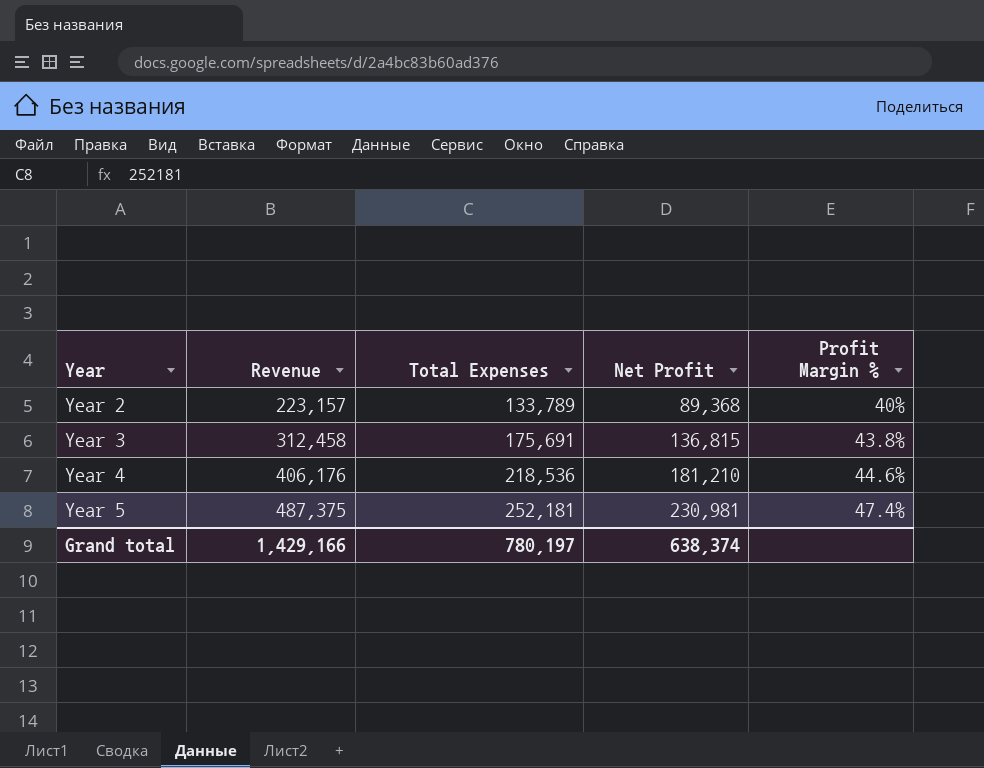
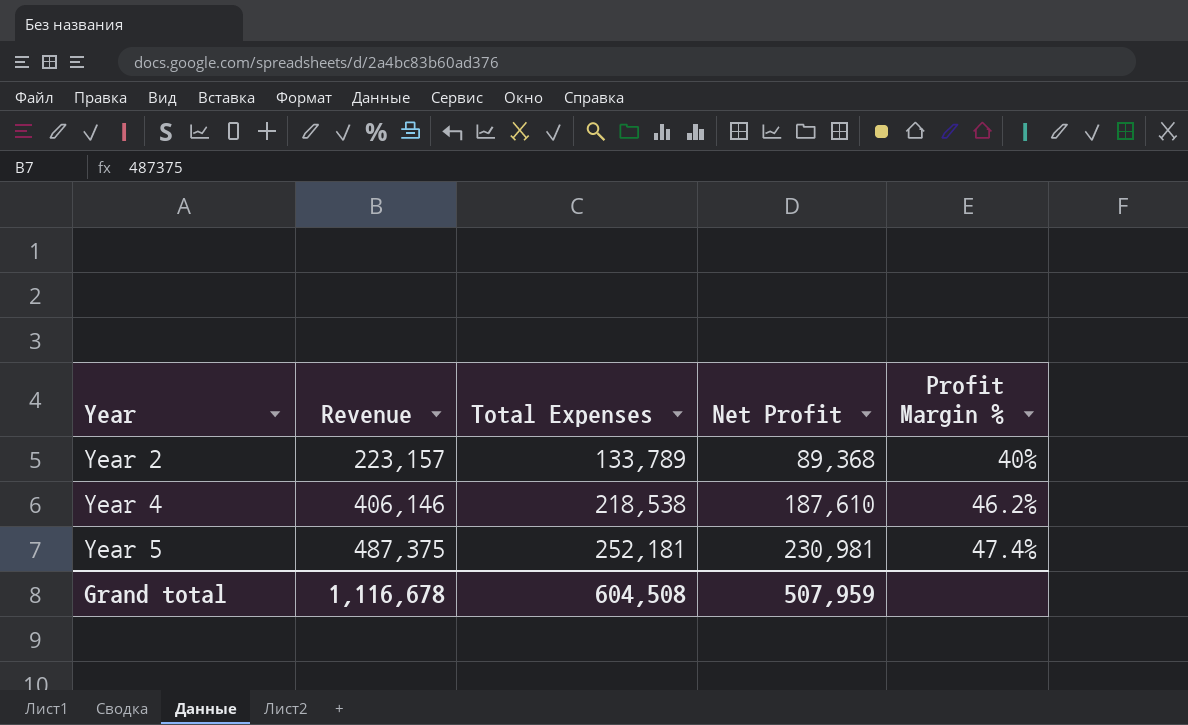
row Year 3: 312,458 | 175,691 | 136,815 | 43.8% -> none
Year 4 | Revenue: 406,176 -> 406,146
Year 4 | Total Expenses: 218,536 -> 218,538
Year 4 | Net Profit: 181,210 -> 187,610
Year 4 | Profit Margin %: 44.6% -> 46.2%
Grand total | Revenue: 1,429,166 -> 1,116,678
Grand total | Total Expenses: 780,197 -> 604,508
Grand total | Net Profit: 638,374 -> 507,959

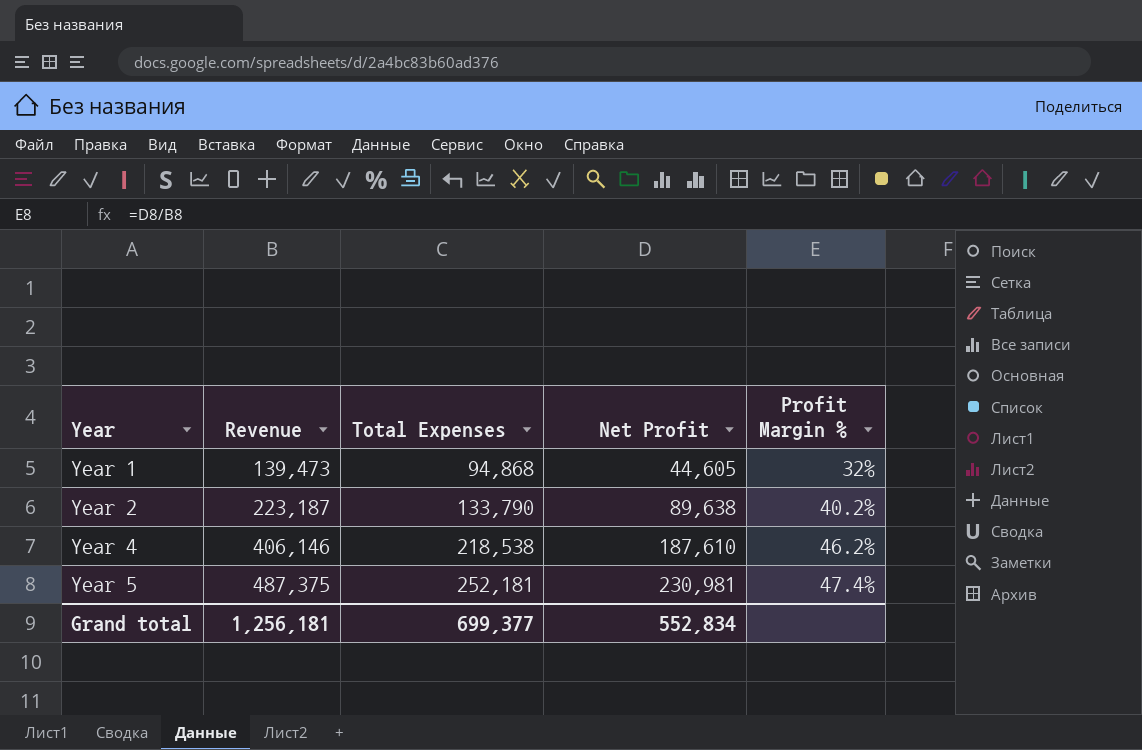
row Year 1: none -> 139,473 | 94,868 | 44,605 | 32%
Year 2 | Revenue: 223,157 -> 223,187
Year 2 | Total Expenses: 133,789 -> 133,790
Year 2 | Net Profit: 89,368 -> 89,638
Year 2 | Profit Margin %: 40% -> 40.2%
Grand total | Revenue: 1,116,678 -> 1,256,181
Grand total | Total Expenses: 604,508 -> 699,377
Grand total | Net Profit: 507,959 -> 552,834

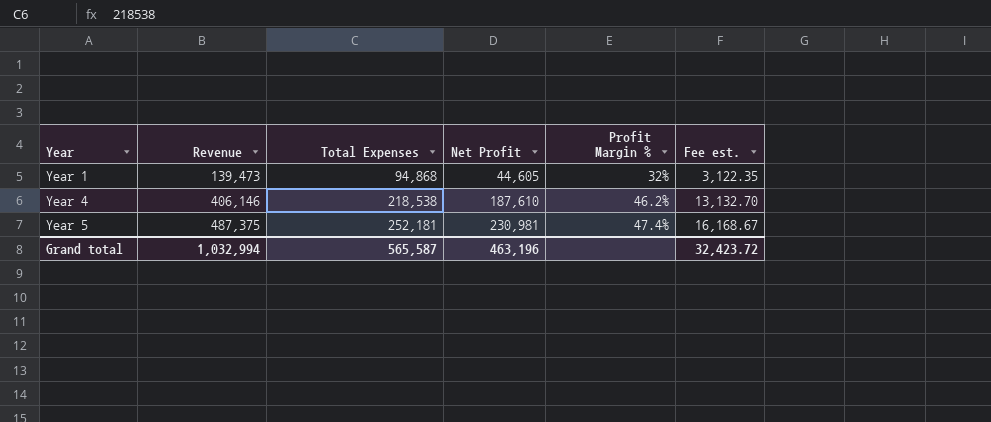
column Fee est. | formula: none -> [Net Profit] * 0.07
row Year 2: 223,187 | 133,790 | 89,638 | 40.2% -> none
Grand total | Revenue: 1,256,181 -> 1,032,994
Grand total | Total Expenses: 699,377 -> 565,587
Grand total | Net Profit: 552,834 -> 463,196

